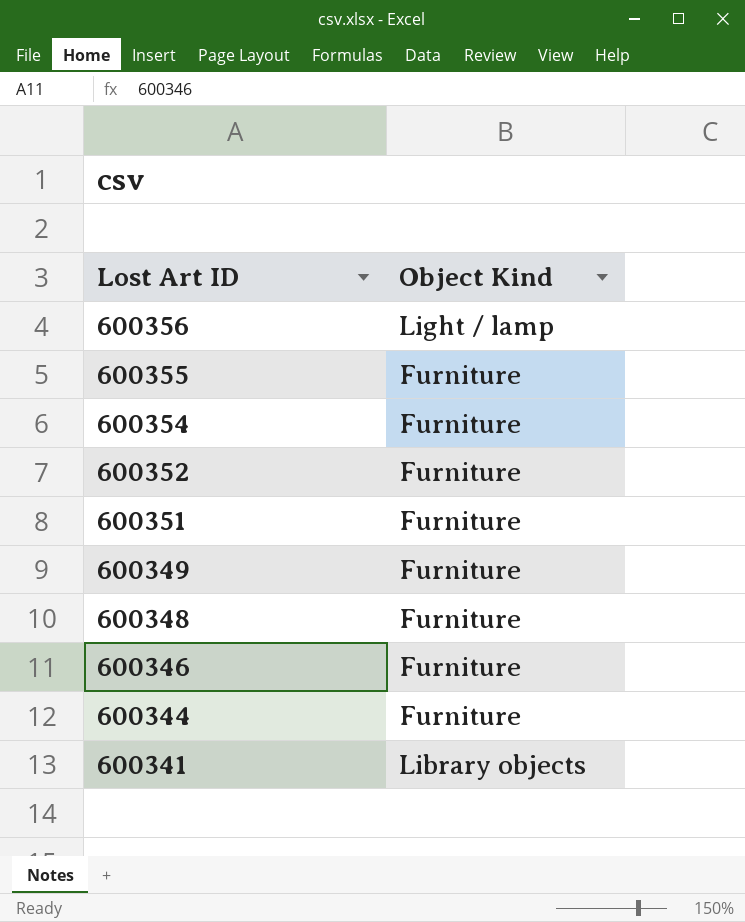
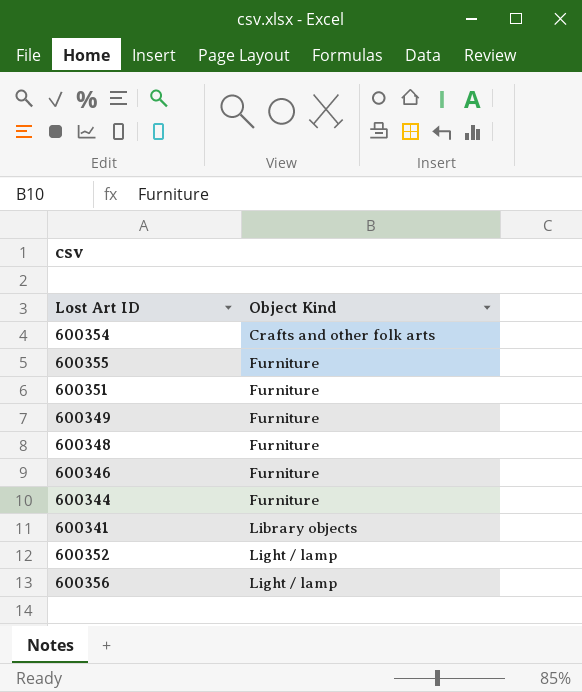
row order: Lost Art ID descending -> Object Kind ascending
600354 | Object Kind: Furniture -> Crafts and other folk arts
600352 | Object Kind: Furniture -> Light / lamp

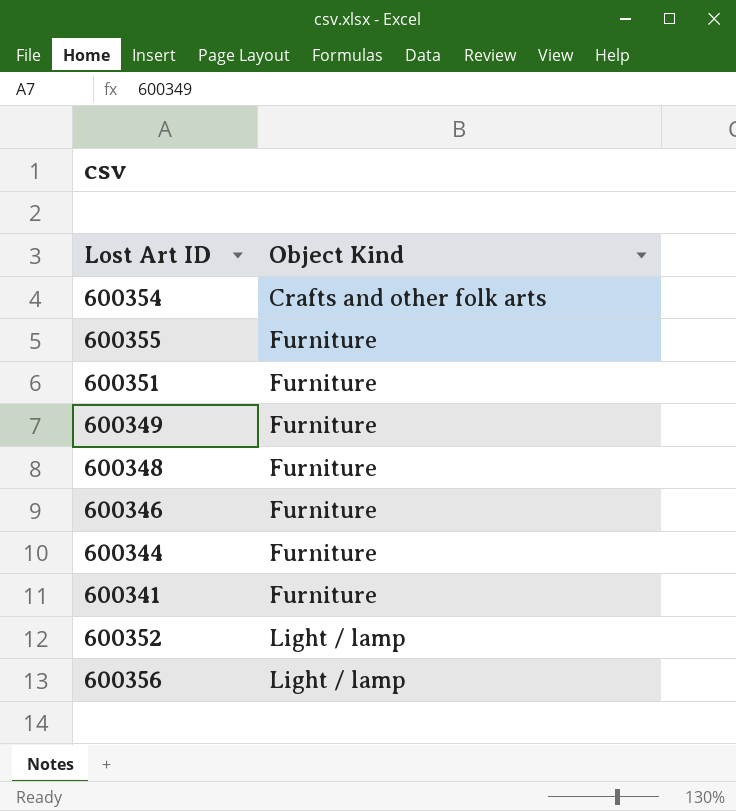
600341 | Object Kind: Library objects -> Furniture

